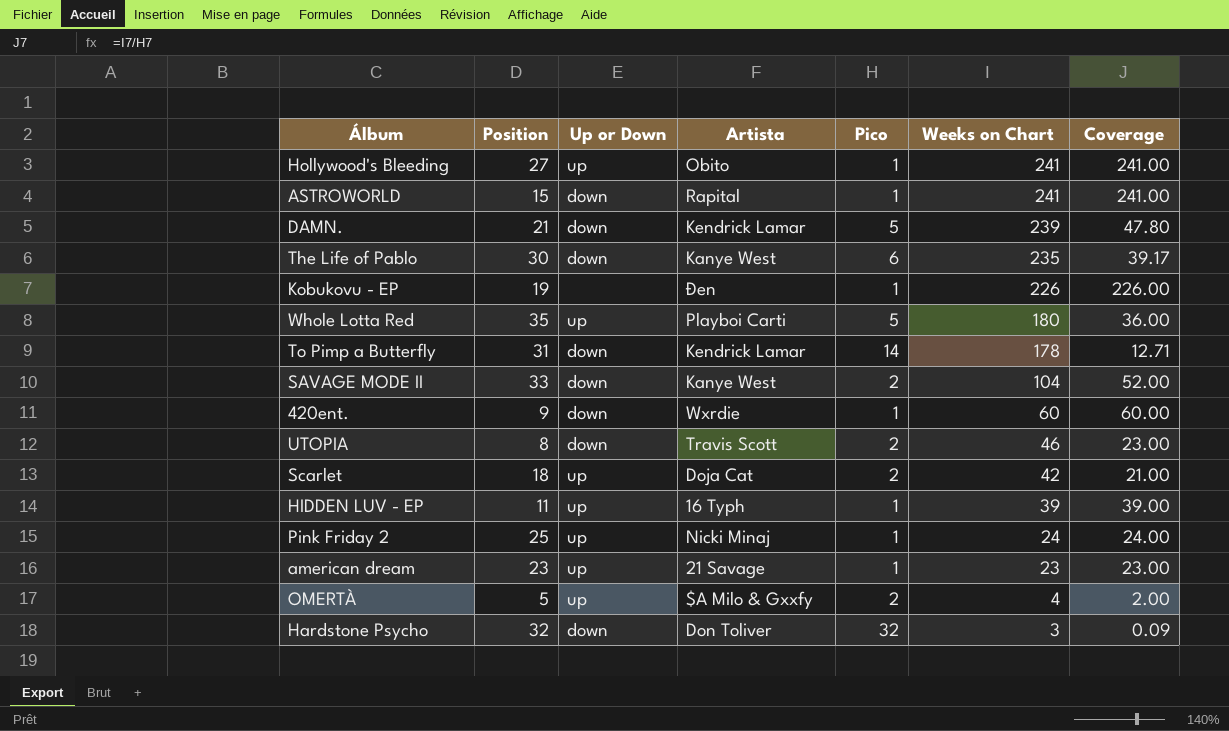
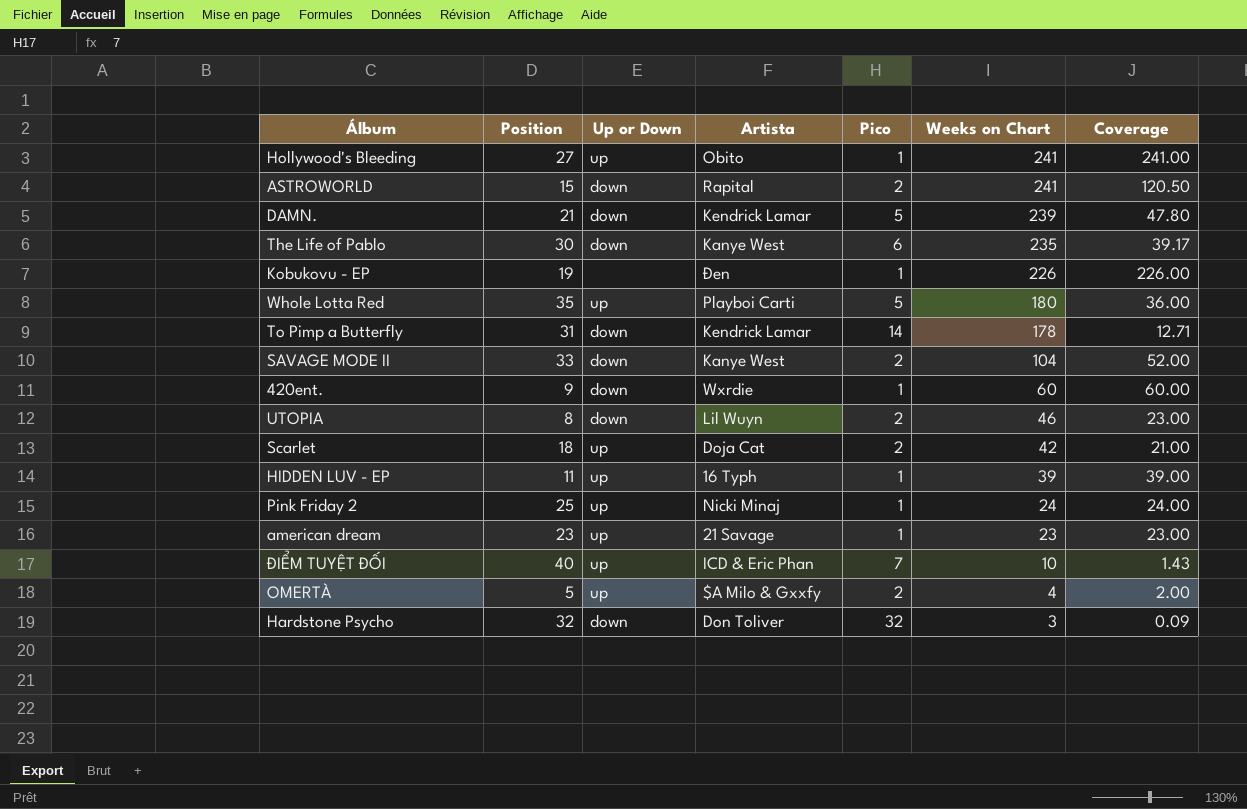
ASTROWORLD | Pico: 1 -> 2
ASTROWORLD | Coverage: 241.00 -> 120.50
UTOPIA | Artista: Travis Scott -> Lil Wuyn
row ĐIỂM TUYỆT ĐỐI: none -> 40 | up | ICD & Eric Phan | 7 | 10 | 1.43

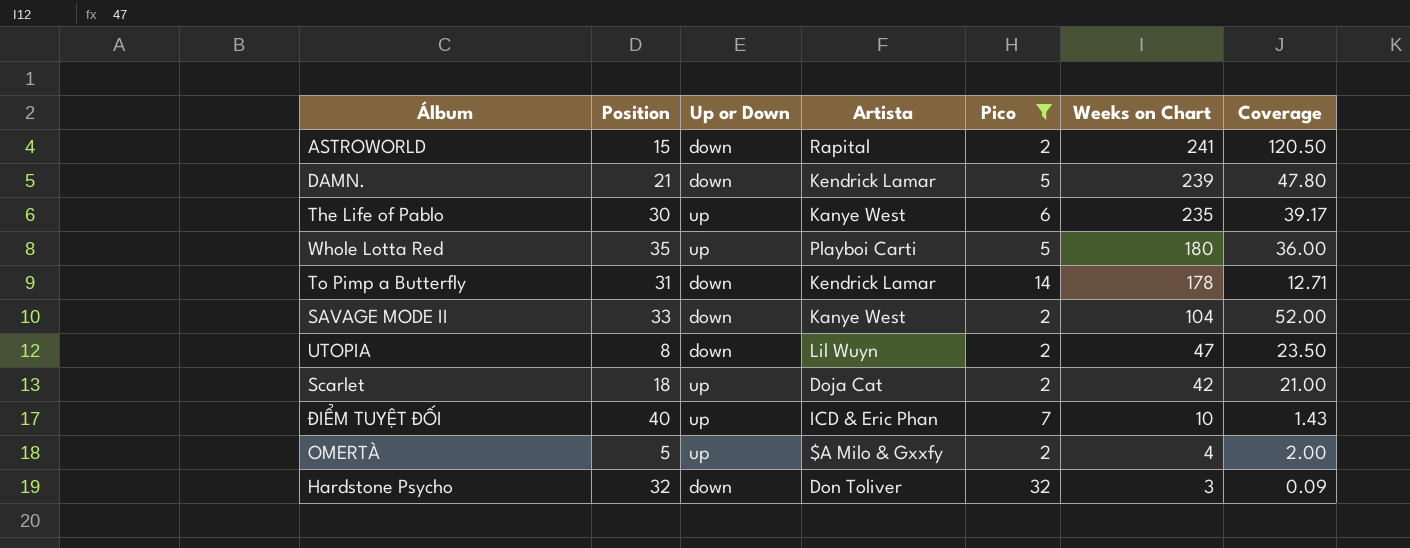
filter: none -> Pico != 1
The Life of Pablo | Up or Down: down -> up
UTOPIA | Weeks on Chart: 46 -> 47
UTOPIA | Coverage: 23.00 -> 23.50

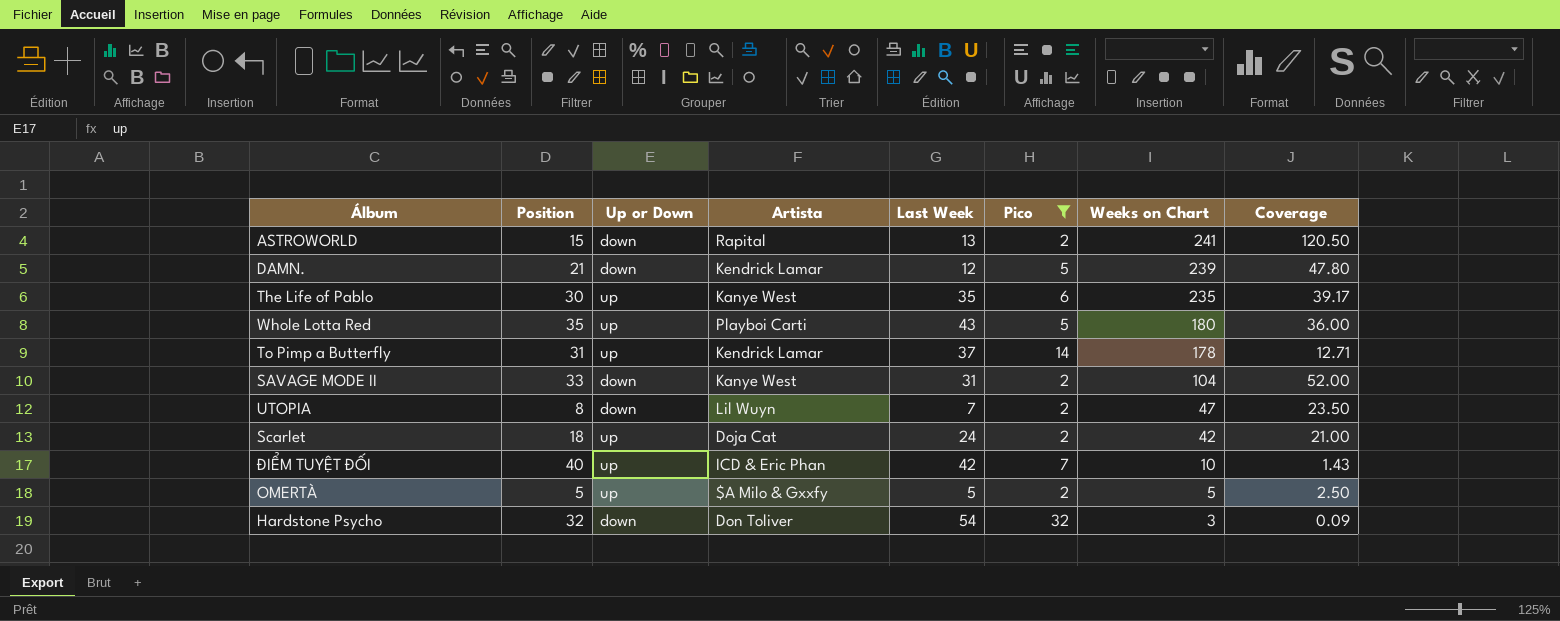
column Last Week | position: none -> 5
To Pimp a Butterfly | Up or Down: down -> up
OMERTÀ | Weeks on Chart: 4 -> 5
OMERTÀ | Coverage: 2.00 -> 2.50

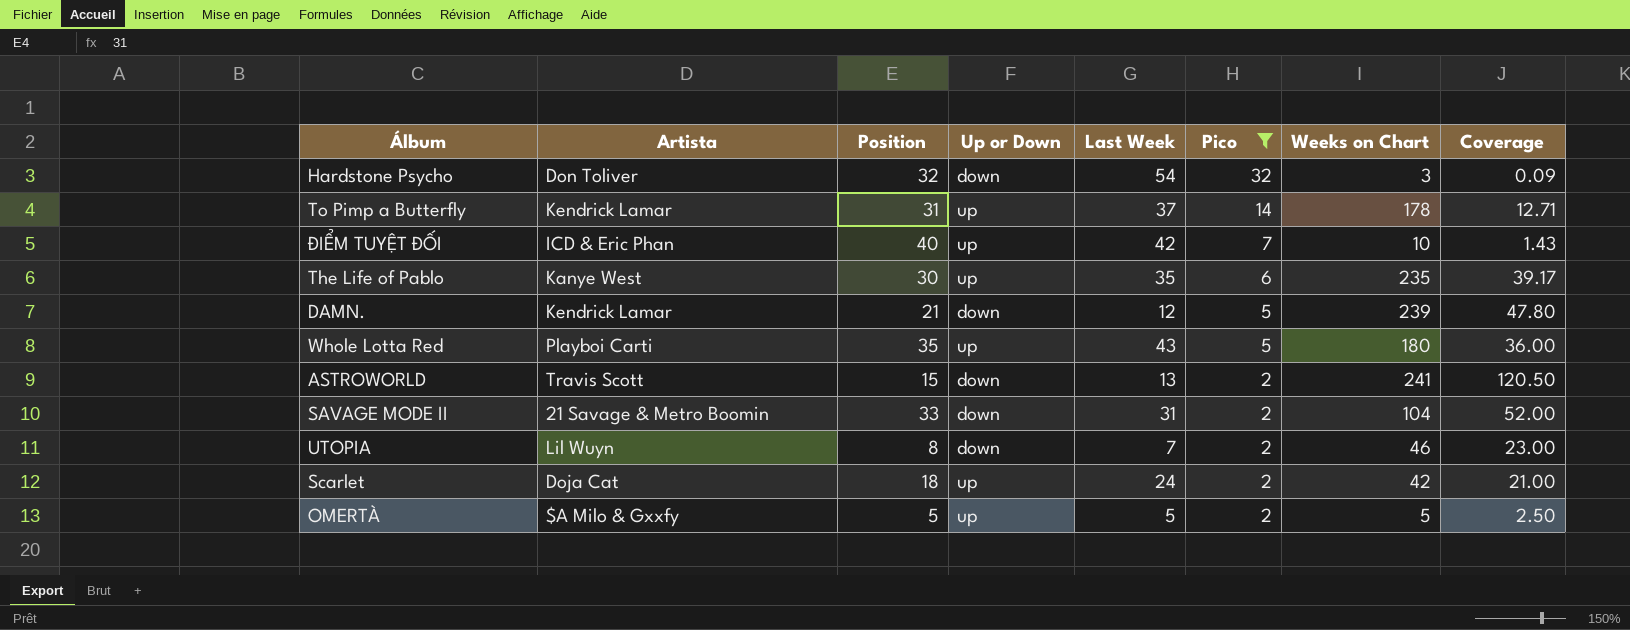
row order: Weeks on Chart descending -> Pico descending
column Artista | position: 4 -> 2
ASTROWORLD | Artista: Rapital -> Travis Scott
SAVAGE MODE II | Artista: Kanye West -> 21 Savage & Metro Boomin
UTOPIA | Weeks on Chart: 47 -> 46
UTOPIA | Coverage: 23.50 -> 23.00

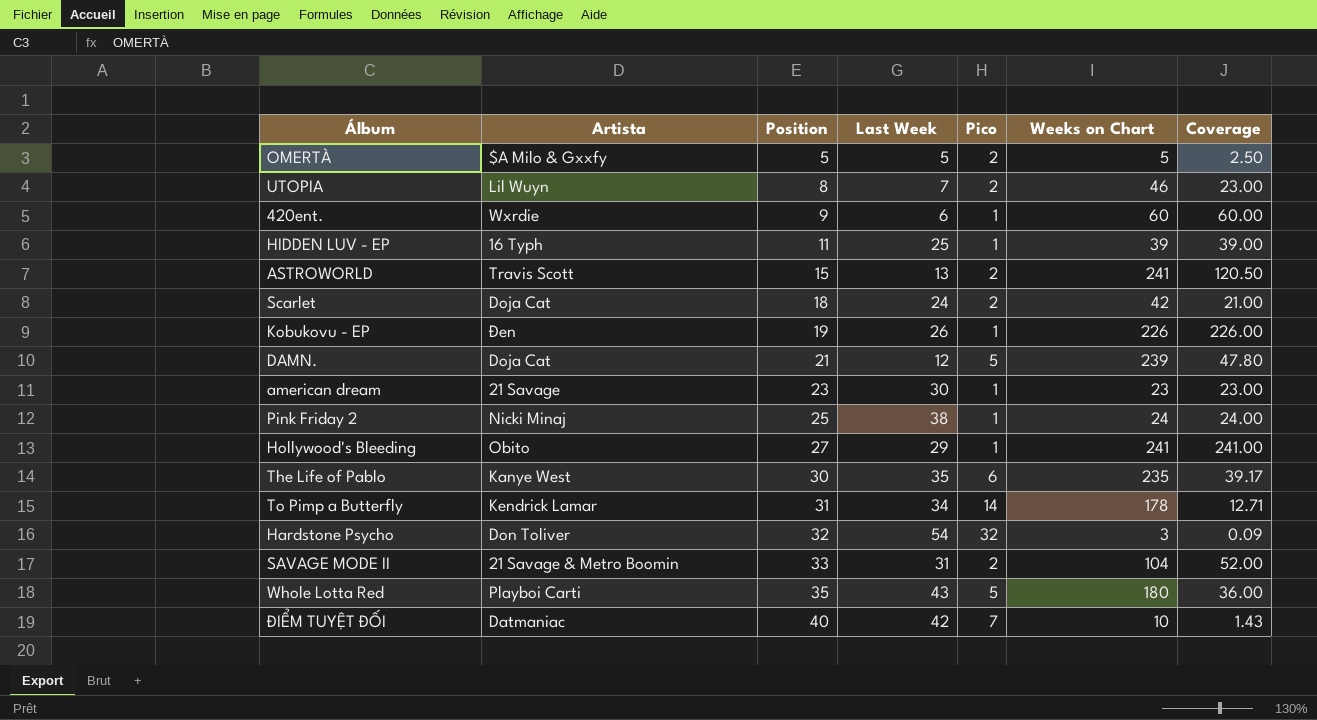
filter: Pico != 1 -> none
row order: Pico descending -> Position ascending
column Up or Down | position: 4 -> none
DAMN. | Artista: Kendrick Lamar -> Doja Cat
To Pimp a Butterfly | Last Week: 37 -> 34
ĐIỂM TUYỆT ĐỐI | Artista: ICD & Eric Phan -> Datmaniac

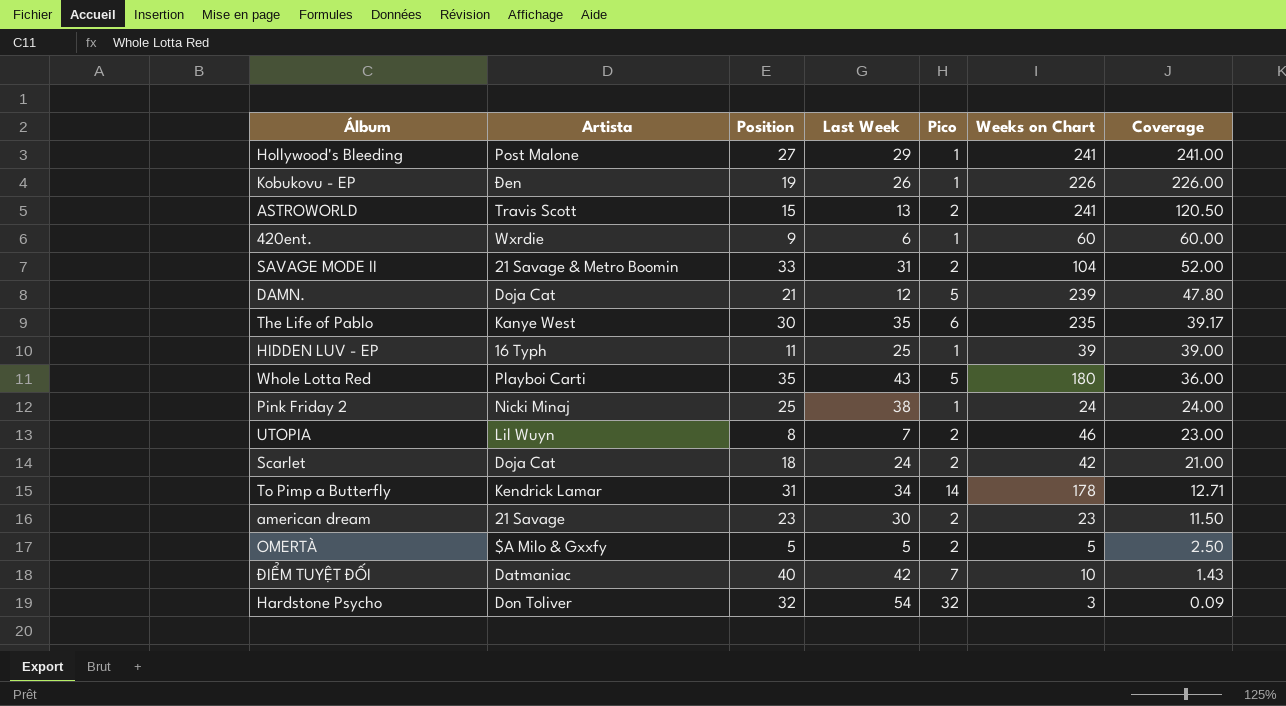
row order: Position ascending -> Coverage descending
Hollywood's Bleeding | Artista: Obito -> Post Malone
american dream | Pico: 1 -> 2
american dream | Coverage: 23.00 -> 11.50

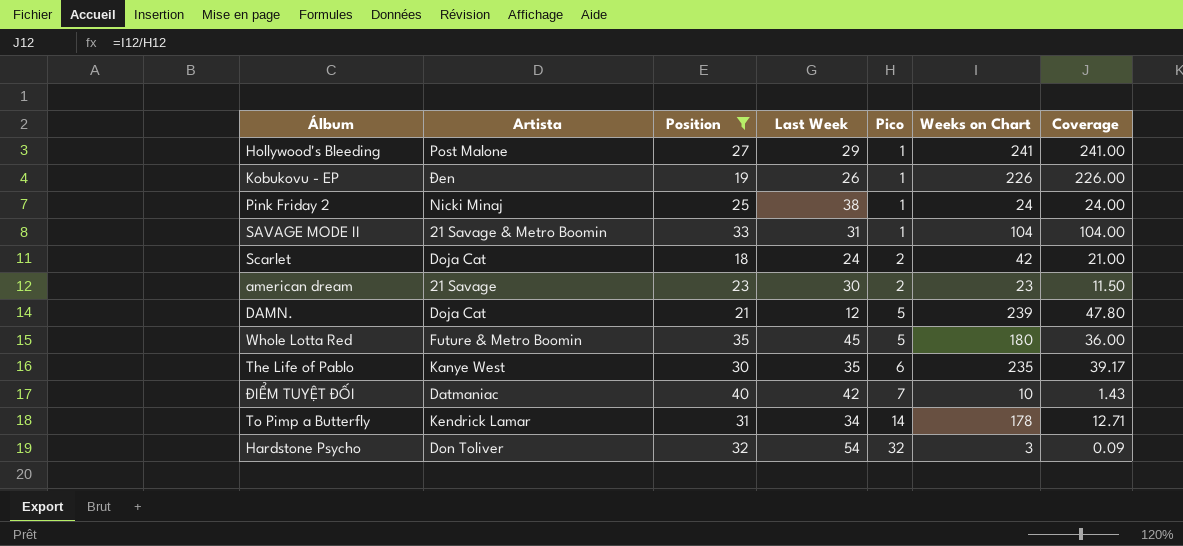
filter: none -> Position >= 18
row order: Coverage descending -> Pico ascending
SAVAGE MODE II | Pico: 2 -> 1
SAVAGE MODE II | Coverage: 52.00 -> 104.00
Whole Lotta Red | Artista: Playboi Carti -> Future & Metro Boomin
Whole Lotta Red | Last Week: 43 -> 45

